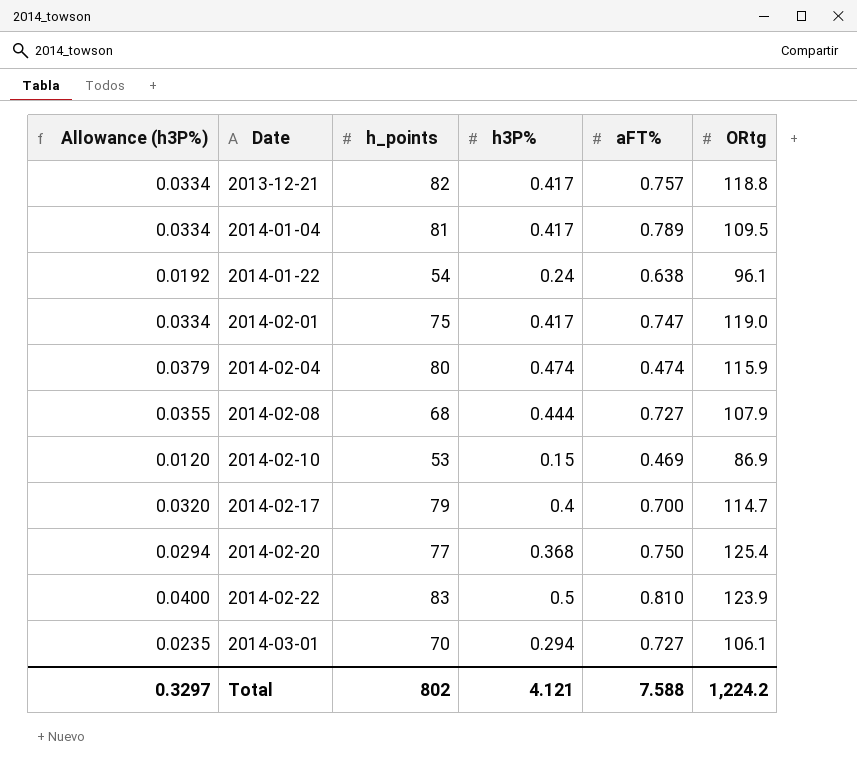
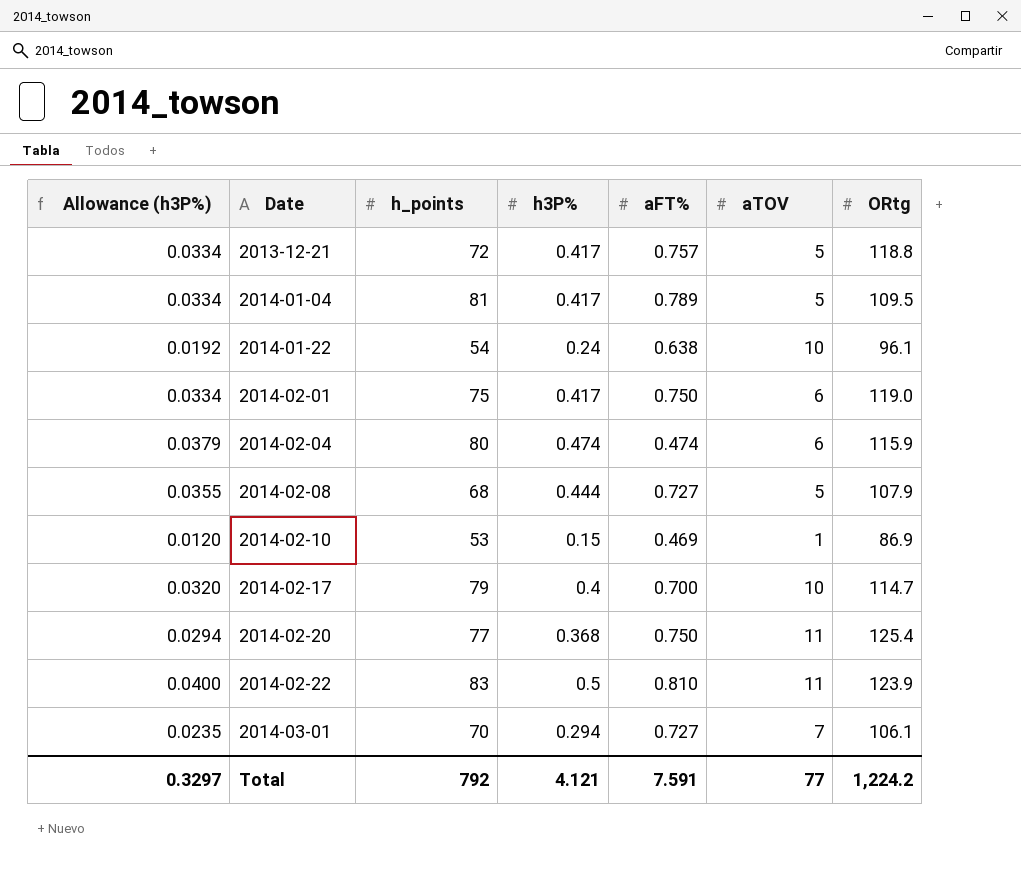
column aTOV | position: none -> 6
2013-12-21 | h_points: 82 -> 72
2014-02-01 | aFT%: 0.747 -> 0.750
Total | h_points: 802 -> 792
Total | aFT%: 7.588 -> 7.591

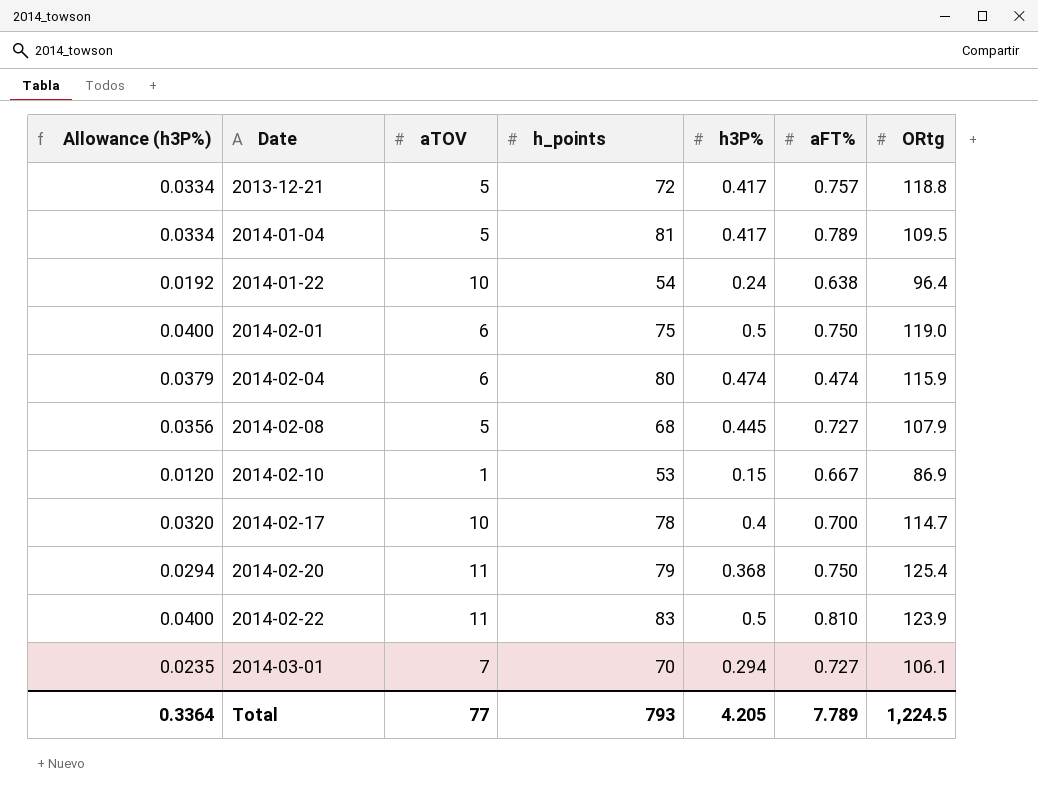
column aTOV | position: 6 -> 3
2014-01-22 | ORtg: 96.1 -> 96.4
2014-02-01 | Allowance (h3P%): 0.0334 -> 0.0400
2014-02-01 | h3P%: 0.417 -> 0.5
2014-02-08 | Allowance (h3P%): 0.0355 -> 0.0356
2014-02-08 | h3P%: 0.444 -> 0.445
2014-02-10 | aFT%: 0.469 -> 0.667
2014-02-17 | h_points: 79 -> 78
2014-02-20 | h_points: 77 -> 79
Total | Allowance (h3P%): 0.3297 -> 0.3364
Total | h_points: 792 -> 793
Total | h3P%: 4.121 -> 4.205
Total | aFT%: 7.591 -> 7.789
Total | ORtg: 1,224.2 -> 1,224.5

